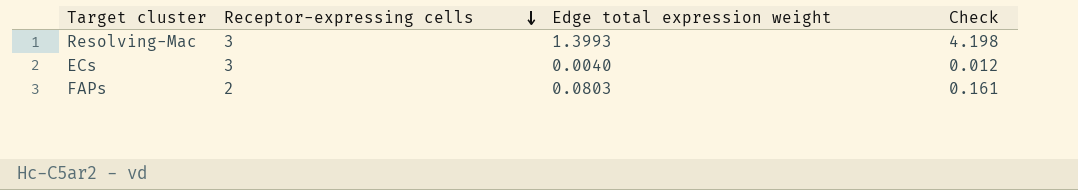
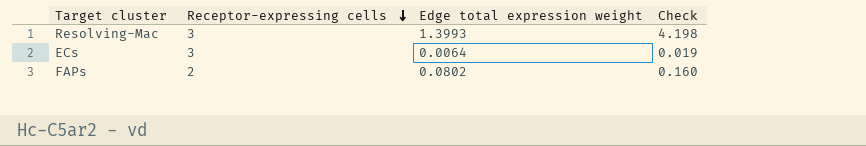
ECs | Edge total expression weight: 0.0040 -> 0.0064
ECs | Check: 0.012 -> 0.019
FAPs | Edge total expression weight: 0.0803 -> 0.0802
FAPs | Check: 0.161 -> 0.160

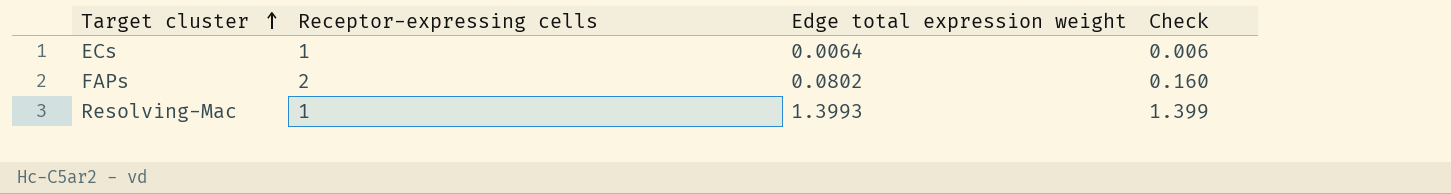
row order: Receptor-expressing cells descending -> Target cluster ascending
ECs | Receptor-expressing cells: 3 -> 1
ECs | Check: 0.019 -> 0.006
Resolving-Mac | Receptor-expressing cells: 3 -> 1
Resolving-Mac | Check: 4.198 -> 1.399

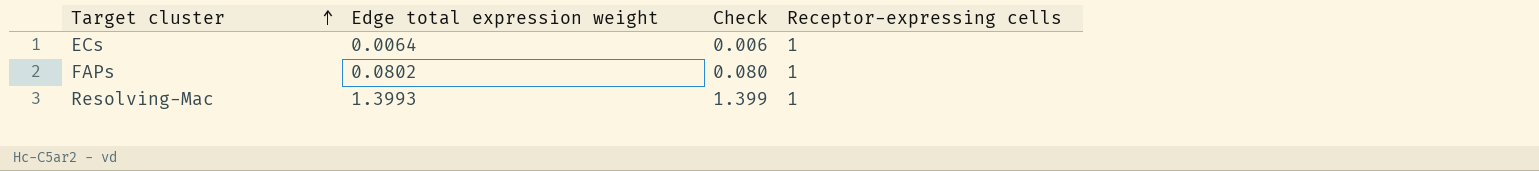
column Receptor-expressing cells | position: 2 -> 4
FAPs | Check: 0.160 -> 0.080
FAPs | Receptor-expressing cells: 2 -> 1

